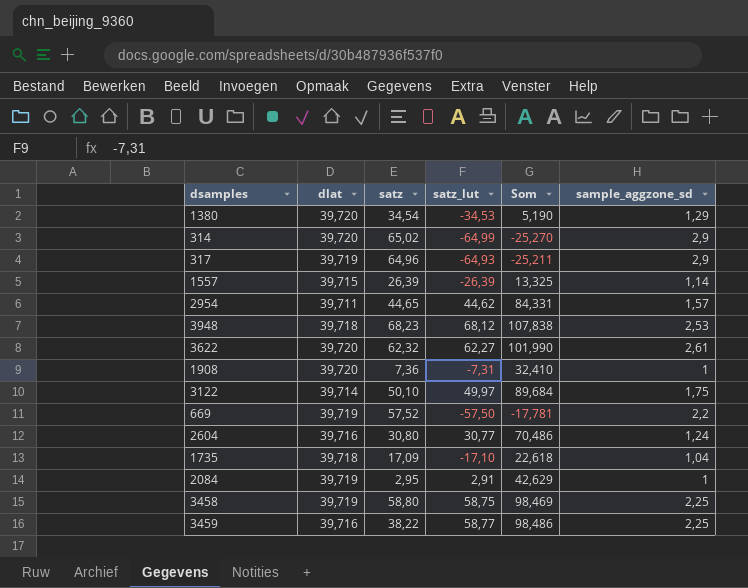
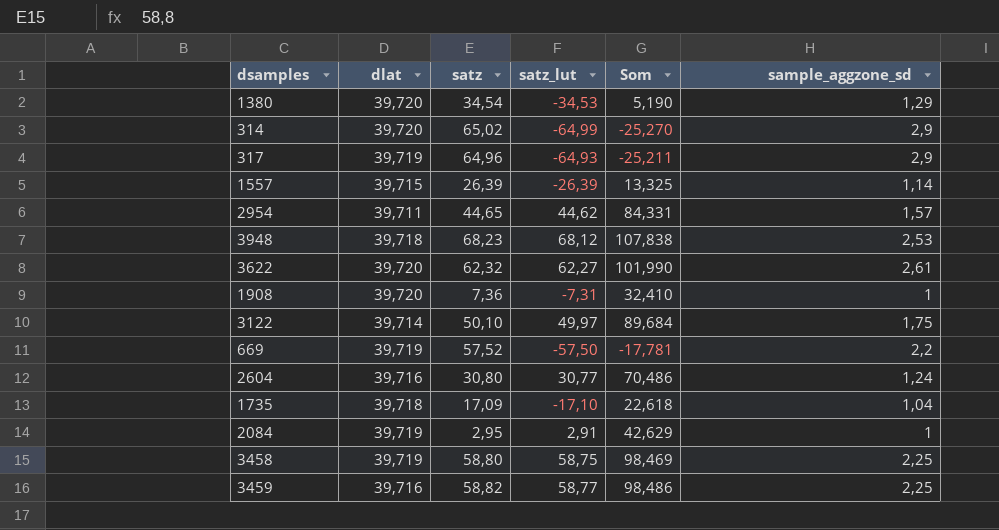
3459 | satz: 38,22 -> 58,82

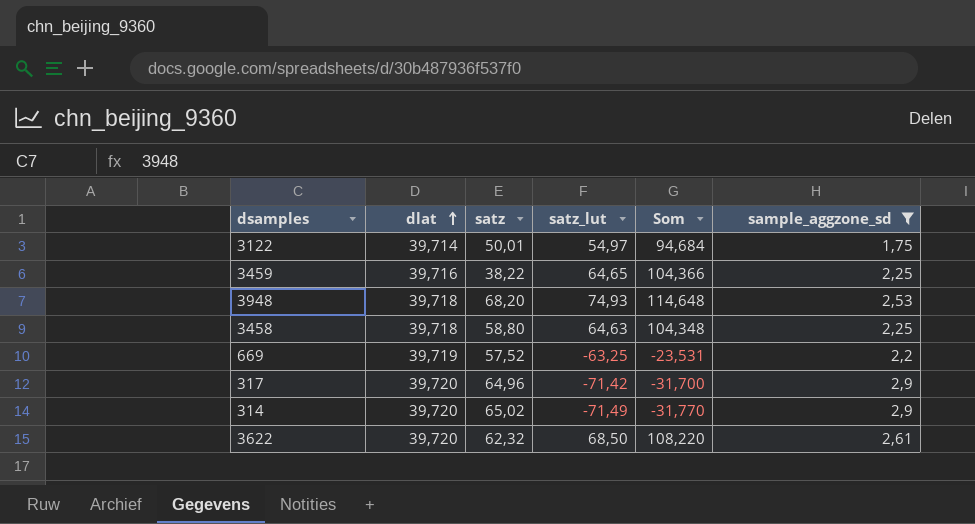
filter: none -> sample_aggzone_sd >= 1,75
row order: none -> dlat ascending
3122 | satz: 50,10 -> 50,01
3122 | satz_lut: 49,97 -> 54,97
3122 | Som: 89,684 -> 94,684
3459 | satz: 58,82 -> 38,22
3459 | satz_lut: 58,77 -> 64,65
3459 | Som: 98,486 -> 104,366
3948 | satz: 68,23 -> 68,20
3948 | satz_lut: 68,12 -> 74,93
3948 | Som: 107,838 -> 114,648
3458 | dlat: 39,719 -> 39,718
3458 | satz_lut: 58,75 -> 64,63
3458 | Som: 98,469 -> 104,348
669 | satz_lut: -57,50 -> -63,25
669 | Som: -17,781 -> -23,531
317 | dlat: 39,719 -> 39,720
317 | satz_lut: -64,93 -> -71,42
317 | Som: -25,211 -> -31,700
314 | satz_lut: -64,99 -> -71,49
314 | Som: -25,270 -> -31,770
3622 | satz_lut: 62,27 -> 68,50
3622 | Som: 101,990 -> 108,220

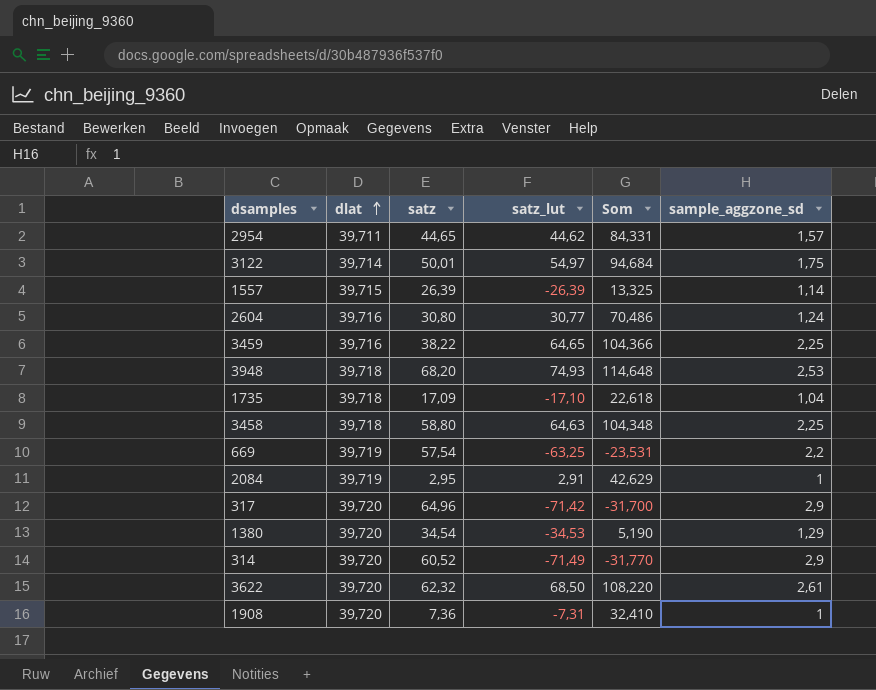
filter: sample_aggzone_sd >= 1,75 -> none
669 | satz: 57,52 -> 57,54
314 | satz: 65,02 -> 60,52

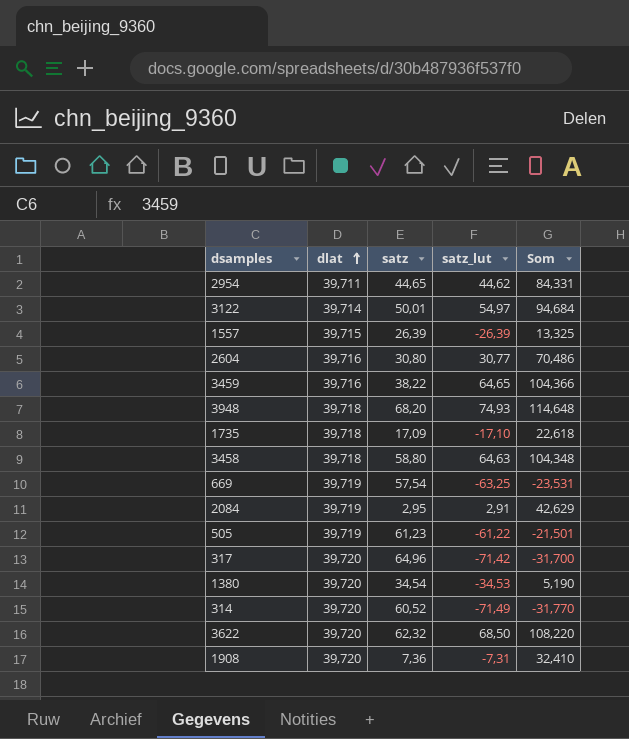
column sample_aggzone_sd | position: 6 -> none
row 505: none -> 39,719 | 61,23 | -61,22 | -21,501

